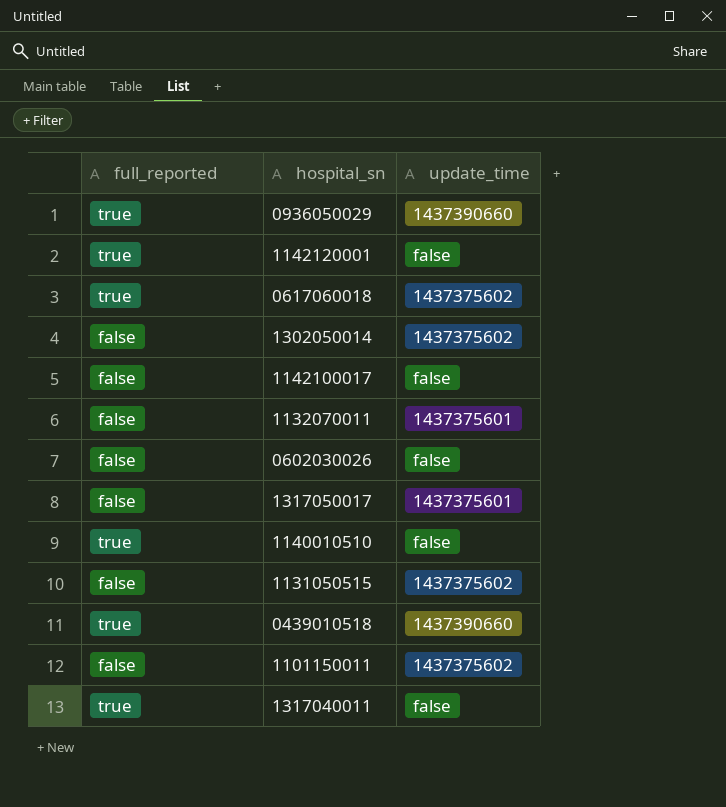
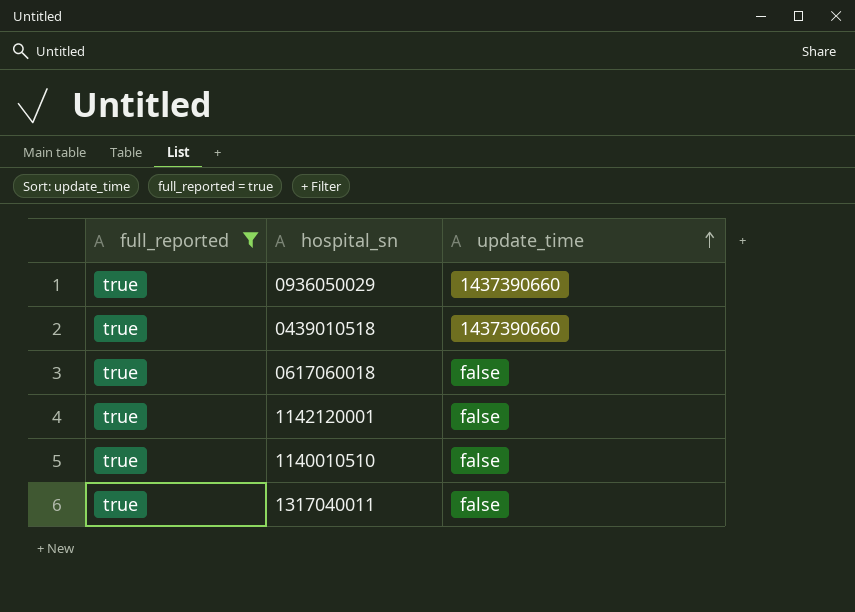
filter: none -> full_reported = true
row order: none -> update_time ascending
0617060018 | update_time: 1437375602 -> false

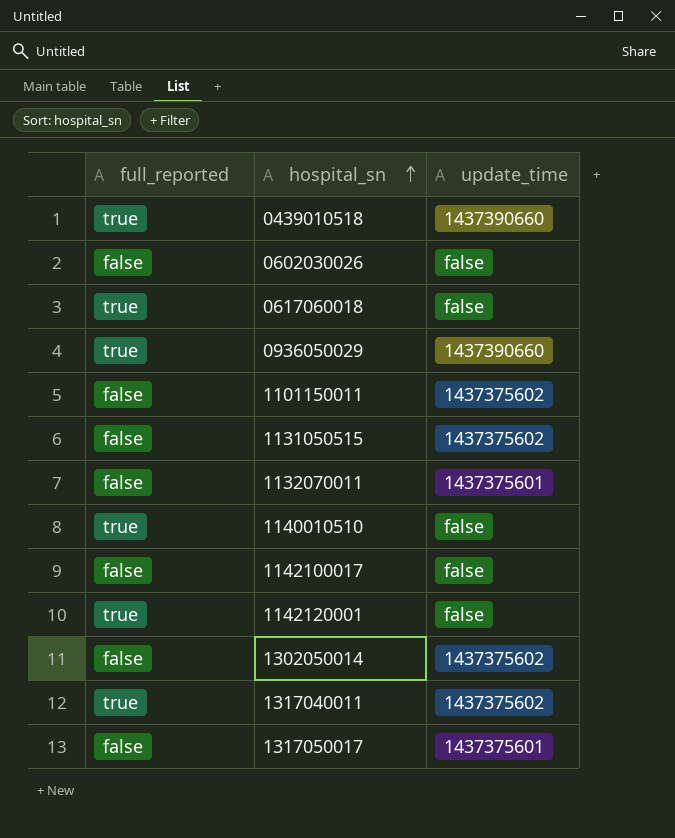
filter: full_reported = true -> none
row order: update_time ascending -> hospital_sn ascending
1317040011 | update_time: false -> 1437375602

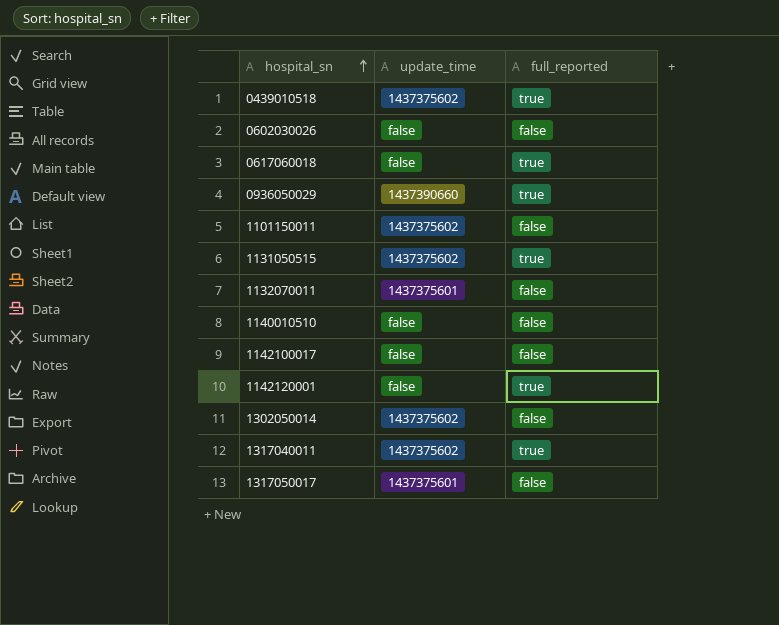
column full_reported | position: 1 -> 3
0439010518 | update_time: 1437390660 -> 1437375602
1131050515 | full_reported: false -> true
1140010510 | full_reported: true -> false

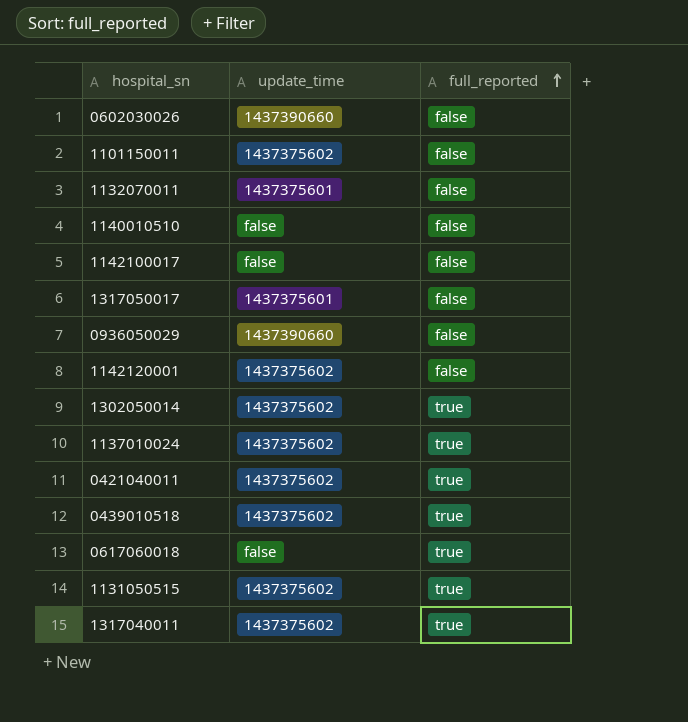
row order: hospital_sn ascending -> full_reported ascending
0602030026 | update_time: false -> 1437390660
0936050029 | full_reported: true -> false
1142120001 | update_time: false -> 1437375602
1142120001 | full_reported: true -> false
1302050014 | full_reported: false -> true
row 1137010024: none -> 1437375602 | true
row 0421040011: none -> 1437375602 | true

